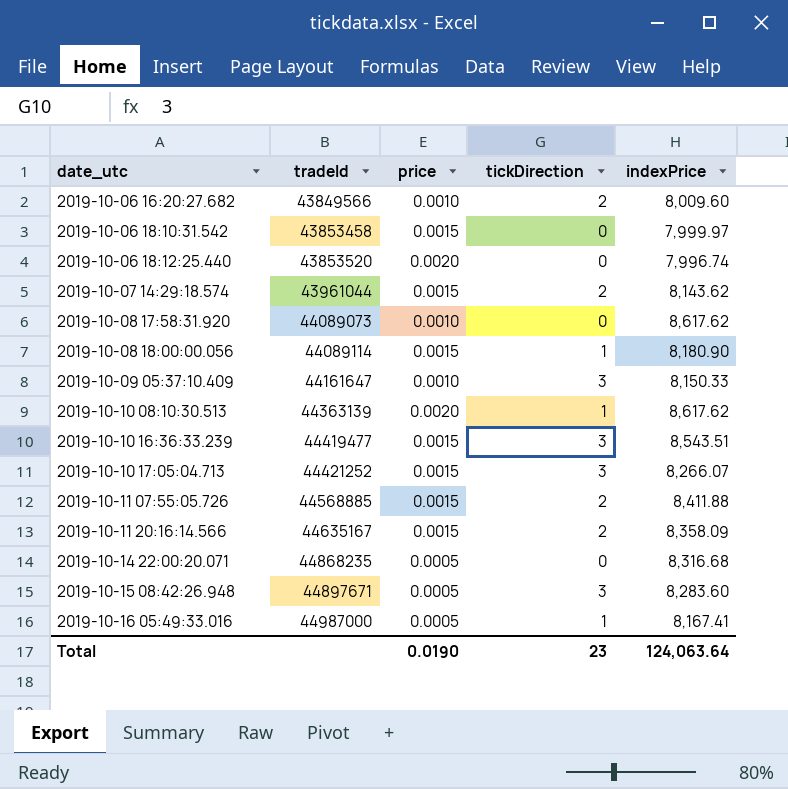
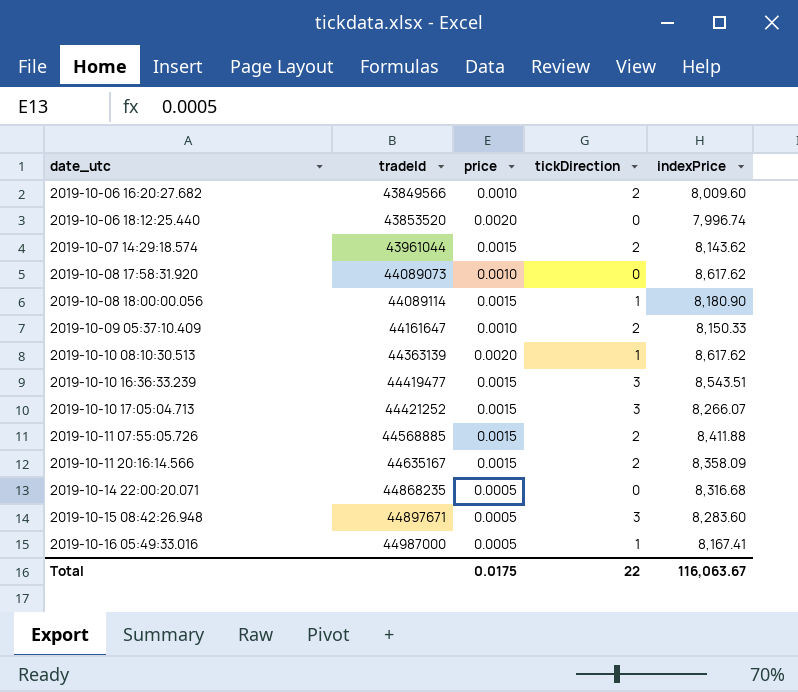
row 2019-10-06 18:10:31.542: 43853458 | 0.0015 | 0 | 7,999.97 -> none
2019-10-09 05:37:10.409 | tickDirection: 3 -> 2
Total | price: 0.0190 -> 0.0175
Total | tickDirection: 23 -> 22
Total | indexPrice: 124,063.64 -> 116,063.67

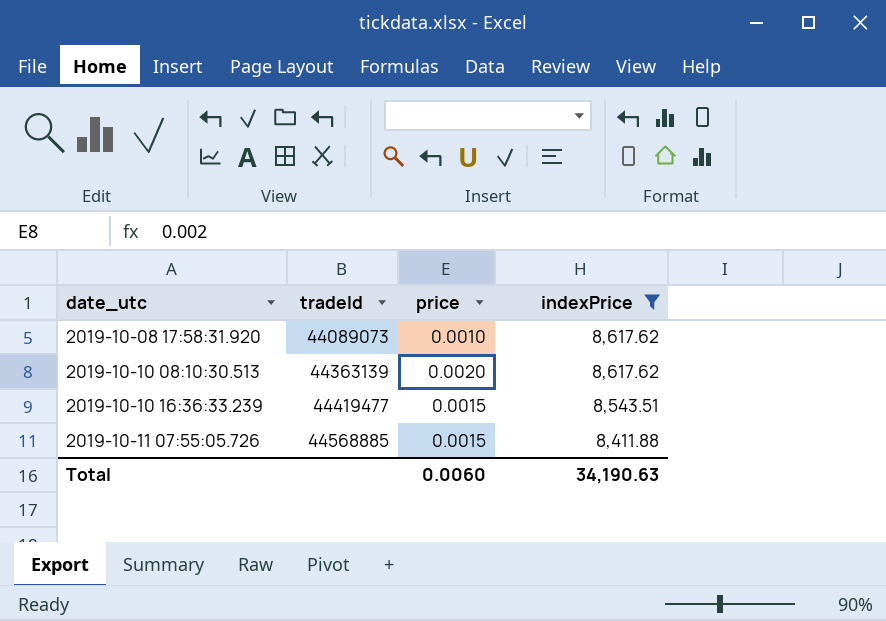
filter: none -> indexPrice >= 8,411.88
column tickDirection | position: 4 -> none
Total | price: 0.0175 -> 0.0060
Total | indexPrice: 116,063.67 -> 34,190.63

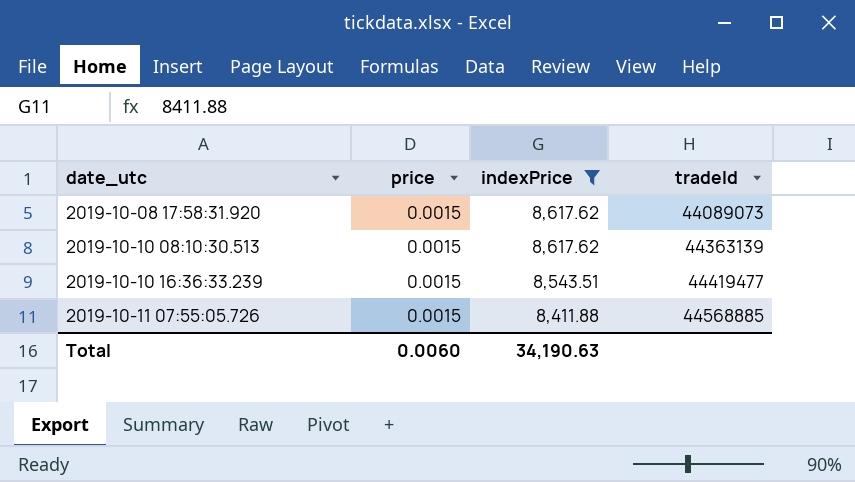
column tradeId | position: 2 -> 4
2019-10-08 17:58:31.920 | price: 0.0010 -> 0.0015
2019-10-10 08:10:30.513 | price: 0.0020 -> 0.0015

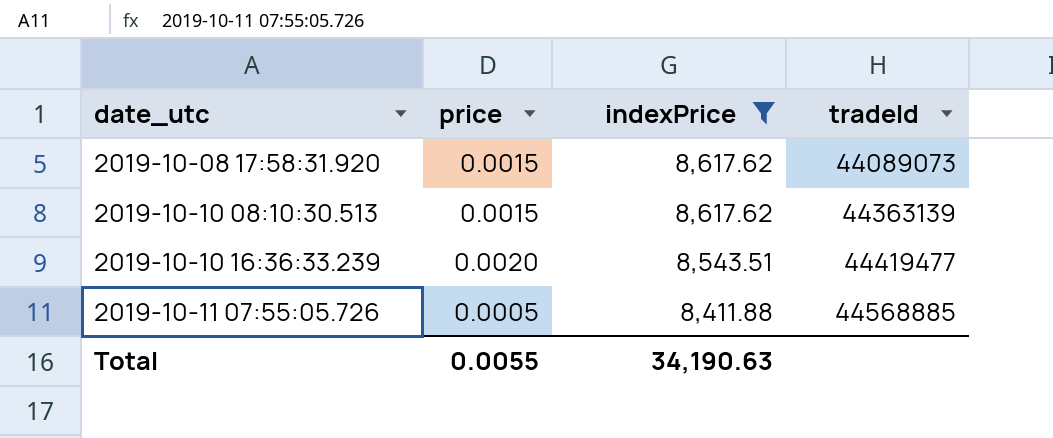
2019-10-10 16:36:33.239 | price: 0.0015 -> 0.0020
2019-10-11 07:55:05.726 | price: 0.0015 -> 0.0005
Total | price: 0.0060 -> 0.0055

